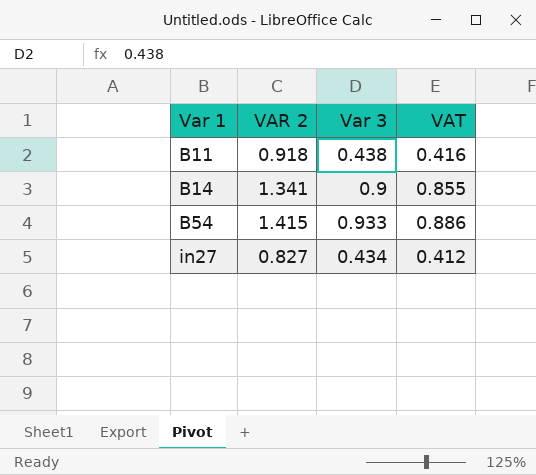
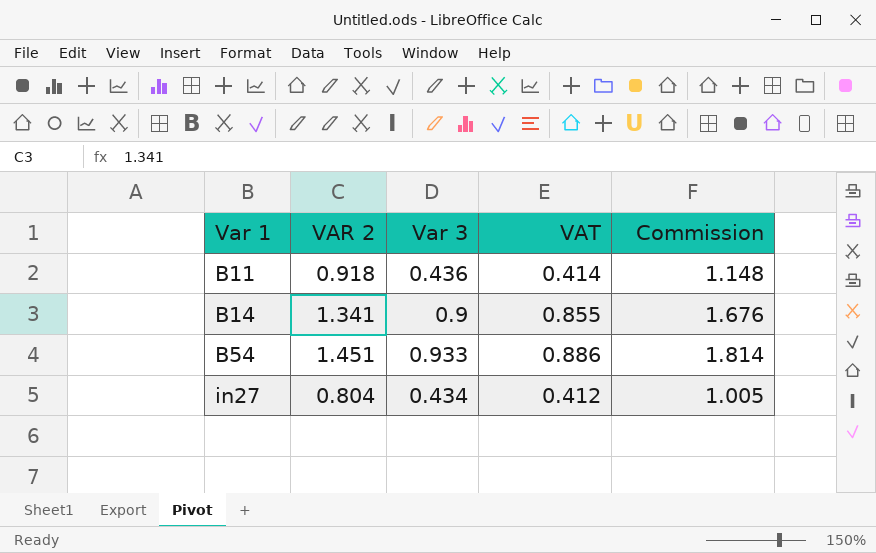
column Commission | formula: none -> [VAR 2] * 1.25
B11 | Var 3: 0.438 -> 0.436
B11 | VAT: 0.416 -> 0.414
B54 | VAR 2: 1.415 -> 1.451
in27 | VAR 2: 0.827 -> 0.804

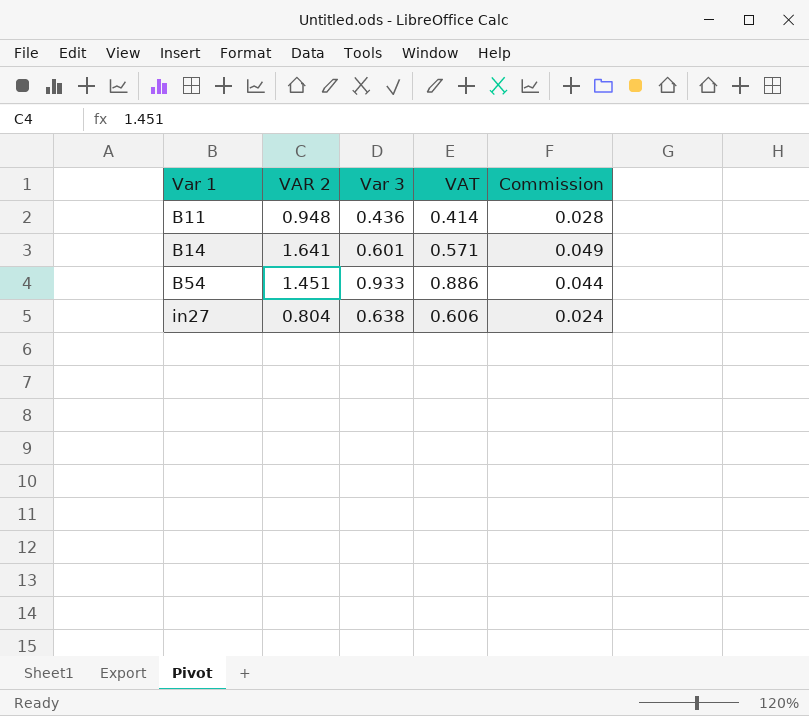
column Commission | formula: [VAR 2] * 1.25 -> [VAR 2] * 0.03
B11 | VAR 2: 0.918 -> 0.948
B14 | VAR 2: 1.341 -> 1.641
B14 | Var 3: 0.9 -> 0.601
B14 | VAT: 0.855 -> 0.571
in27 | Var 3: 0.434 -> 0.638
in27 | VAT: 0.412 -> 0.606

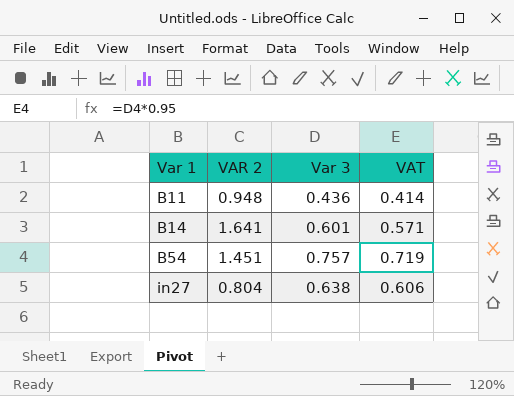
column Commission | formula: [VAR 2] * 0.03 -> none
B54 | Var 3: 0.933 -> 0.757
B54 | VAT: 0.886 -> 0.719

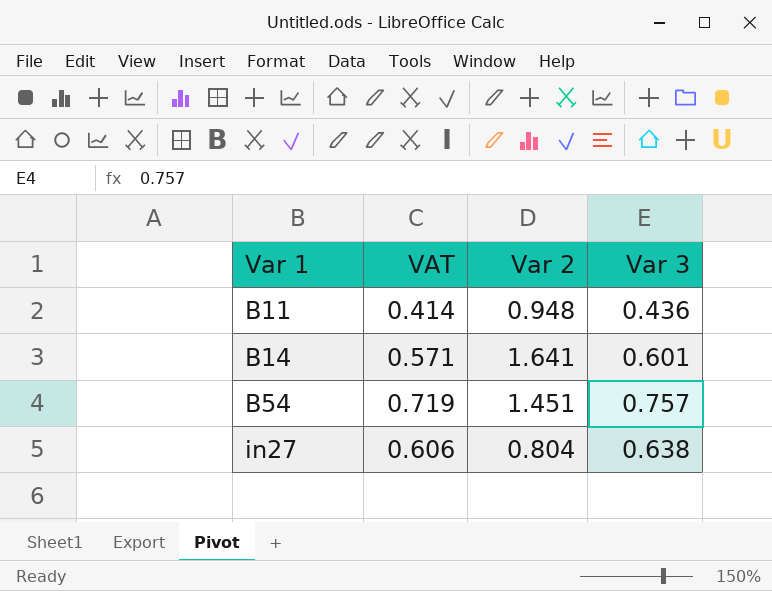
column VAT | position: 4 -> 2
column name: VAR 2 -> Var 2

